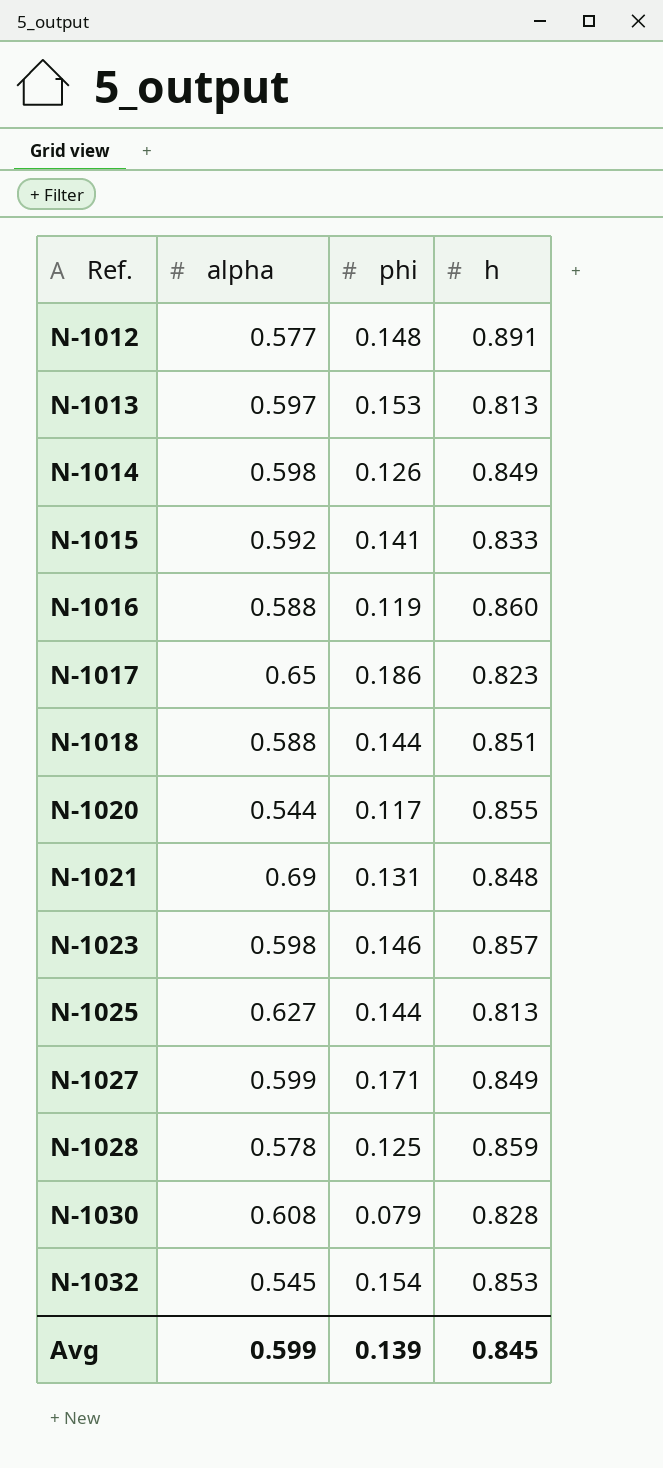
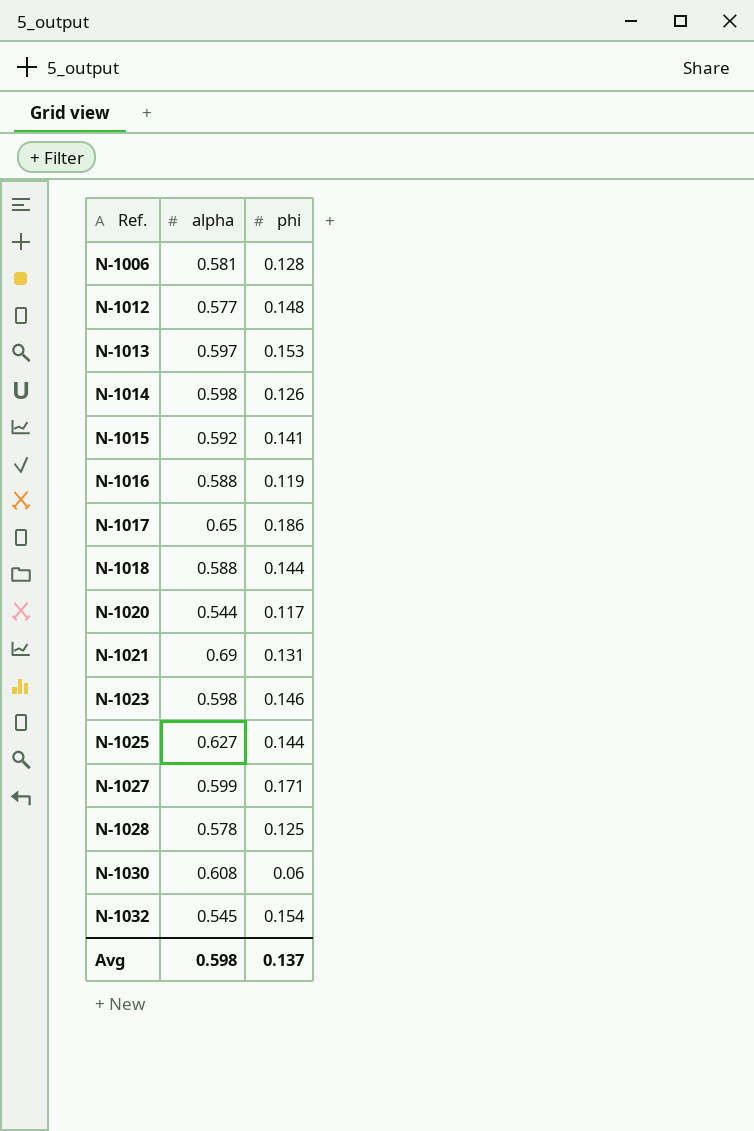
column h | position: 4 -> none
row N-1006: none -> 0.581 | 0.128
N-1030 | phi: 0.079 -> 0.06
Avg | alpha: 0.599 -> 0.598
Avg | phi: 0.139 -> 0.137

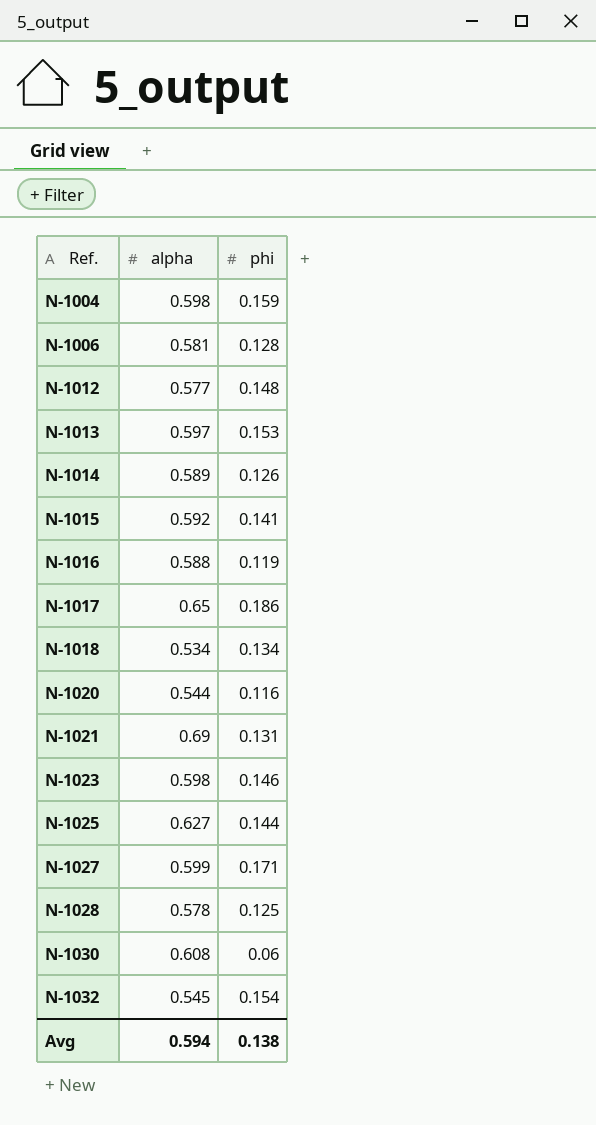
row N-1004: none -> 0.598 | 0.159
N-1014 | alpha: 0.598 -> 0.589
N-1018 | alpha: 0.588 -> 0.534
N-1018 | phi: 0.144 -> 0.134
N-1020 | phi: 0.117 -> 0.116
Avg | alpha: 0.598 -> 0.594
Avg | phi: 0.137 -> 0.138

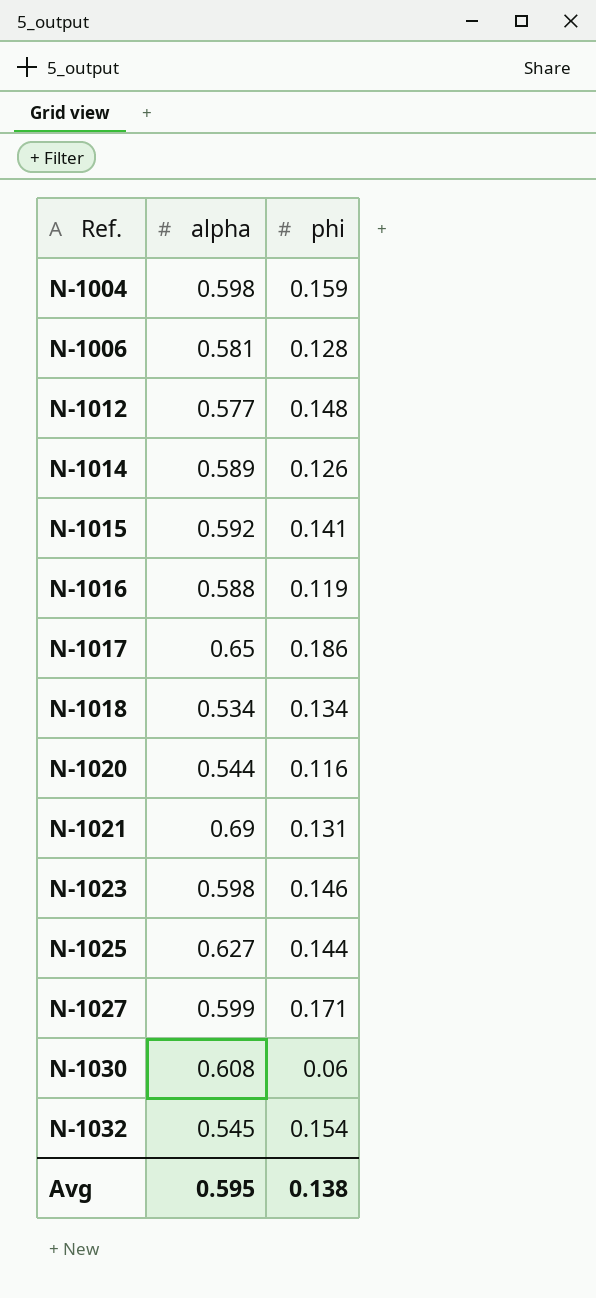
row N-1013: 0.597 | 0.153 -> none
row N-1028: 0.578 | 0.125 -> none
Avg | alpha: 0.594 -> 0.595

